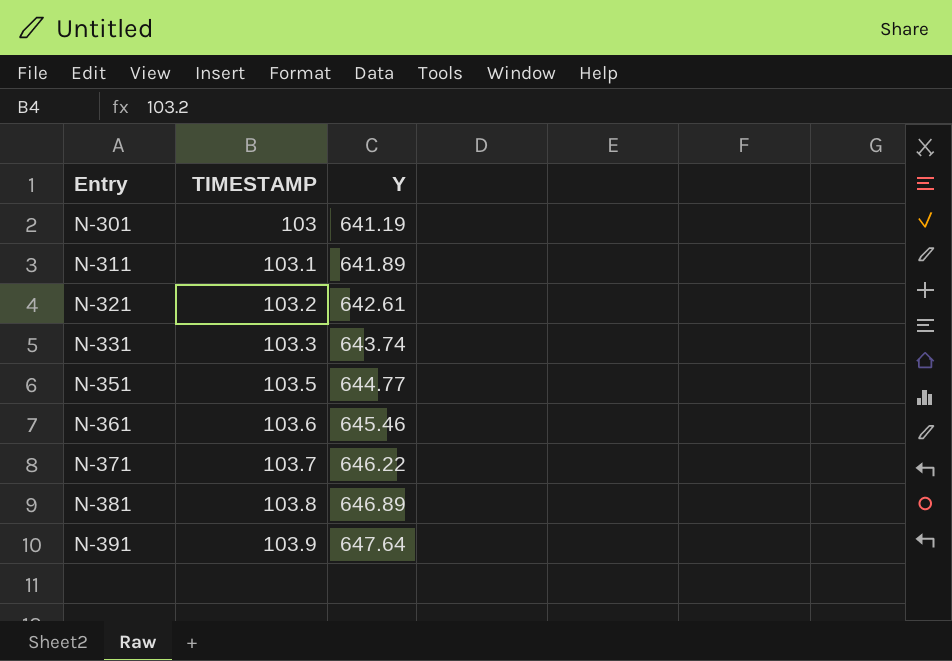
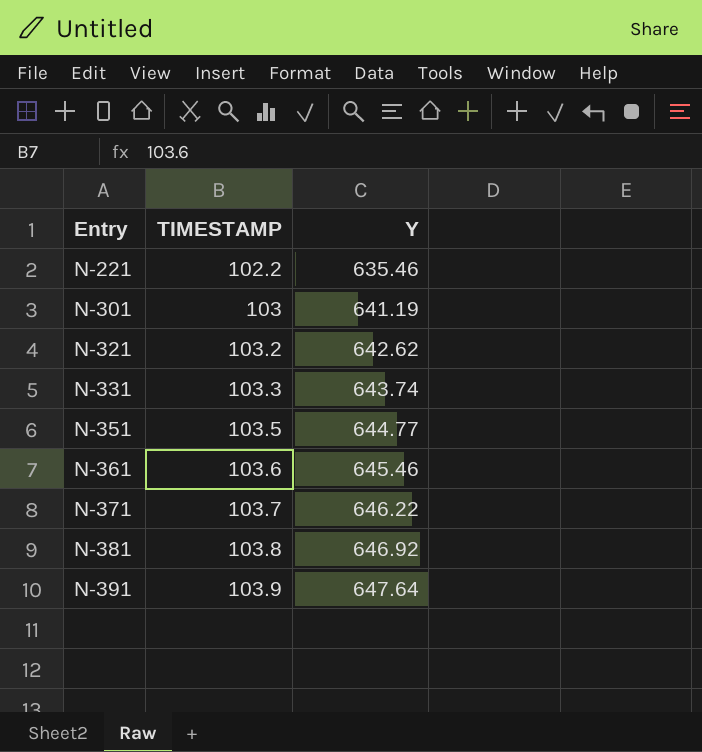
row N-311: 103.1 | 641.89 -> none
row N-221: none -> 102.2 | 635.46
N-321 | Y: 642.61 -> 642.62
N-381 | Y: 646.89 -> 646.92

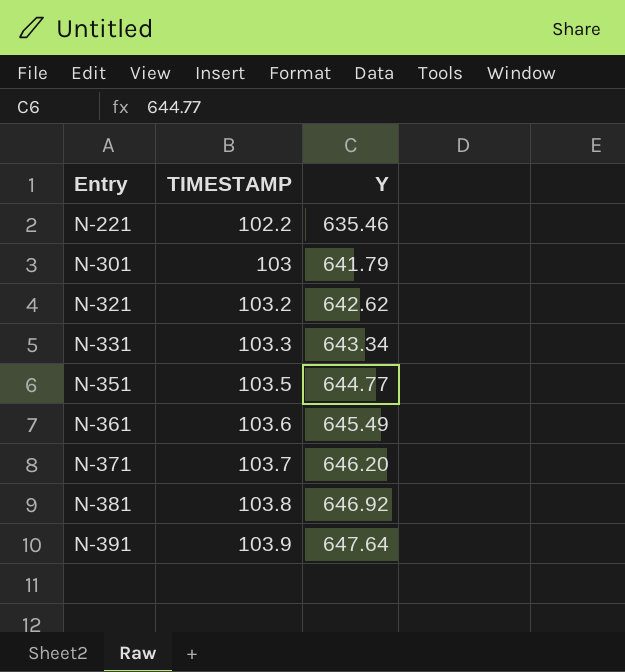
N-301 | Y: 641.19 -> 641.79
N-331 | Y: 643.74 -> 643.34
N-361 | Y: 645.46 -> 645.49
N-371 | Y: 646.22 -> 646.20

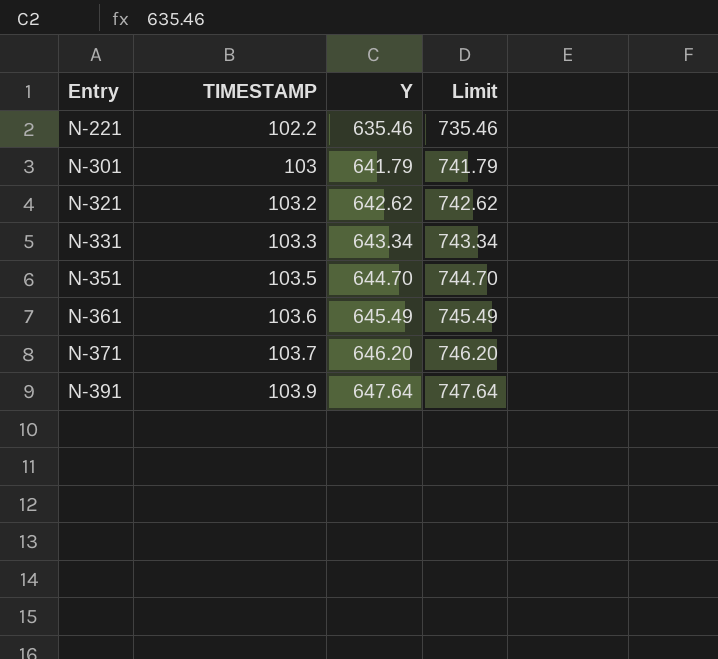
column Limit | formula: none -> [Y] + 100
row N-381: 103.8 | 646.92 -> none
N-351 | Y: 644.77 -> 644.70

